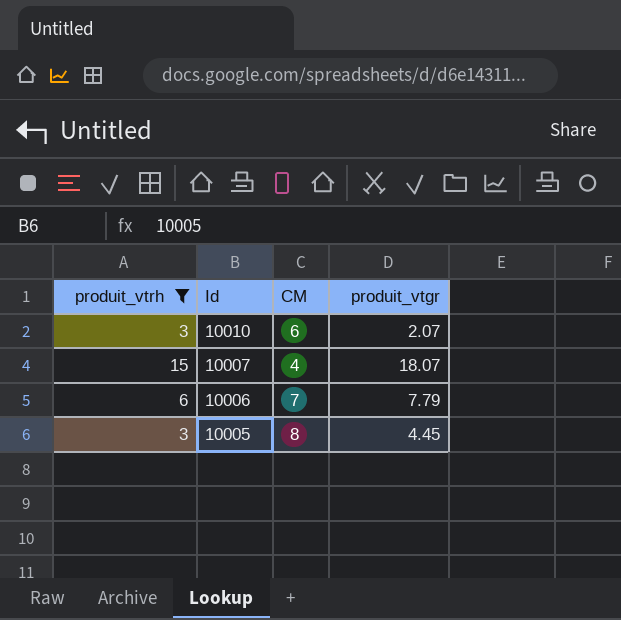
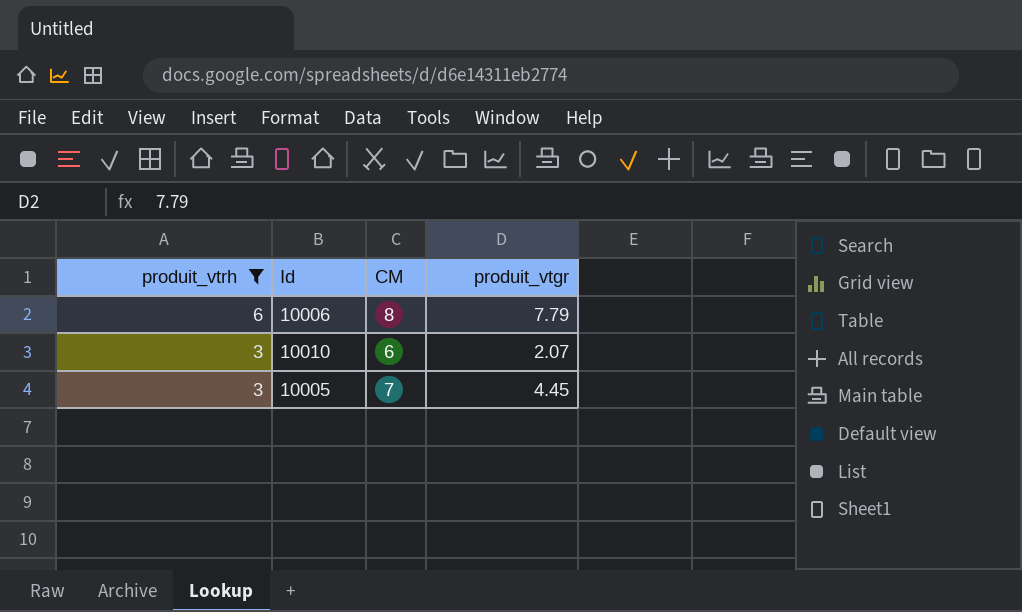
row order: Id descending -> produit_vtrh descending
row 10007: 15 | 4 | 18.07 -> none
10006 | CM: 7 -> 8
10005 | CM: 8 -> 7

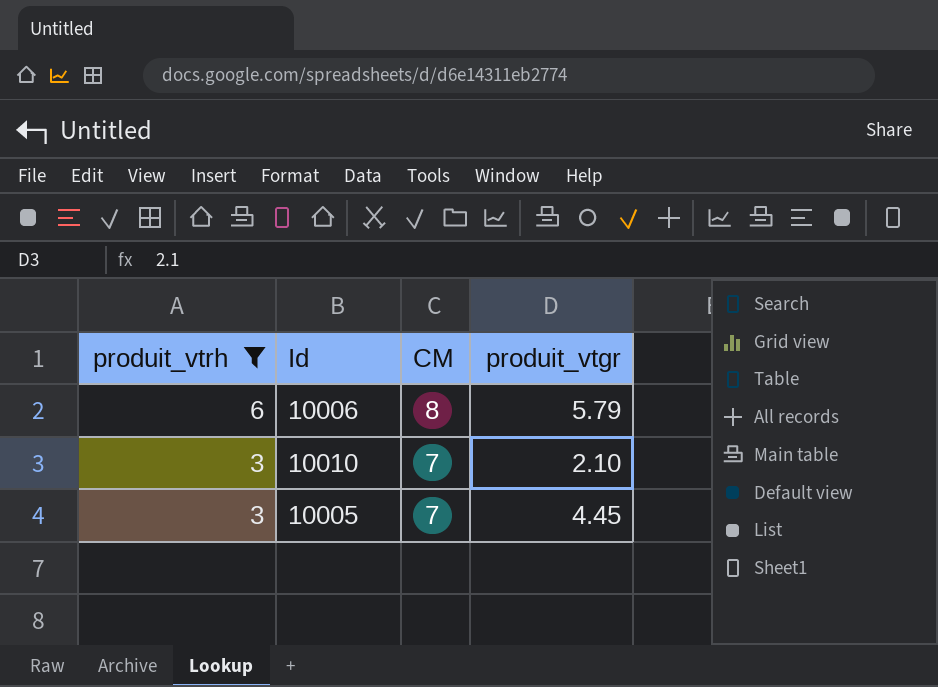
10006 | produit_vtgr: 7.79 -> 5.79
10010 | CM: 6 -> 7
10010 | produit_vtgr: 2.07 -> 2.10

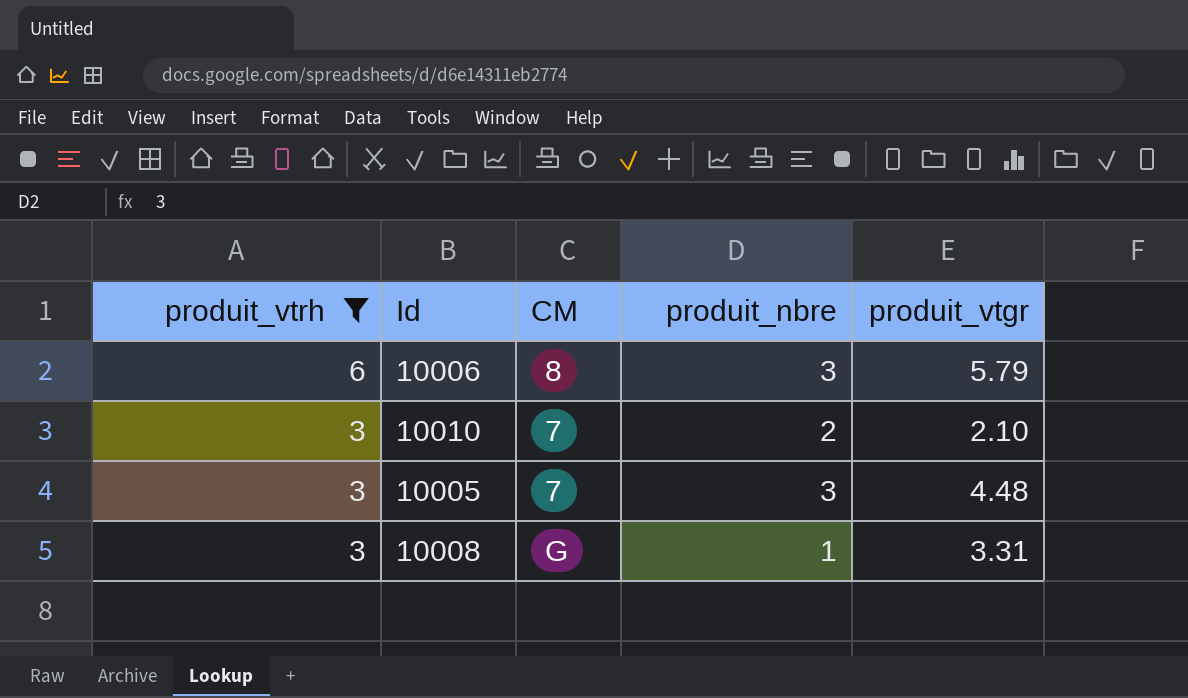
column produit_nbre | position: none -> 4
10005 | produit_vtgr: 4.45 -> 4.48
row 10008: none -> 3 | G | 1 | 3.31

